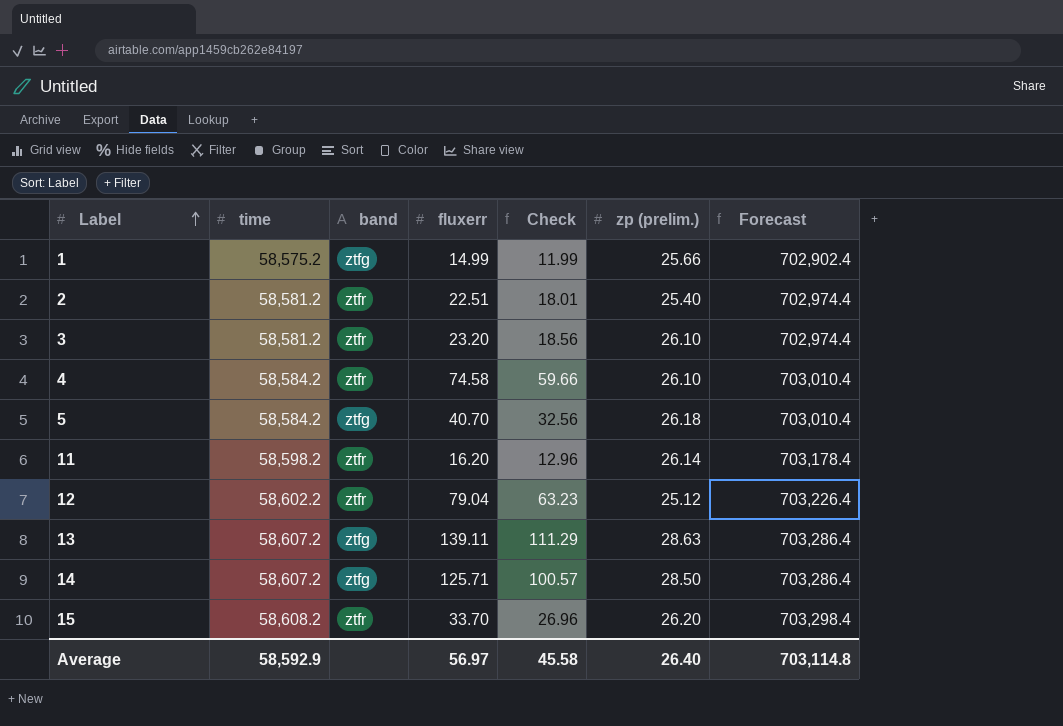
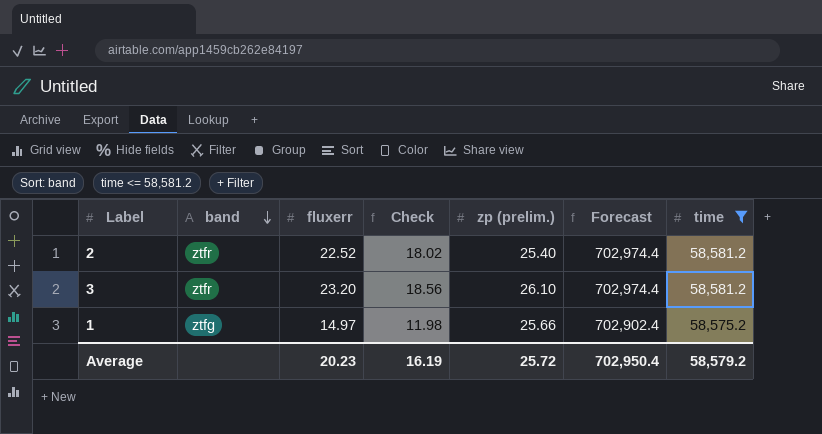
filter: none -> time <= 58,581.2
row order: Label ascending -> band descending
column time | position: 2 -> 7
2 | fluxerr: 22.51 -> 22.52
2 | Check: 18.01 -> 18.02
1 | fluxerr: 14.99 -> 14.97
1 | Check: 11.99 -> 11.98
Average | fluxerr: 56.97 -> 20.23
Average | Check: 45.58 -> 16.19
Average | zp (prelim.): 26.40 -> 25.72
Average | Forecast: 703,114.8 -> 702,950.4
Average | time: 58,592.9 -> 58,579.2

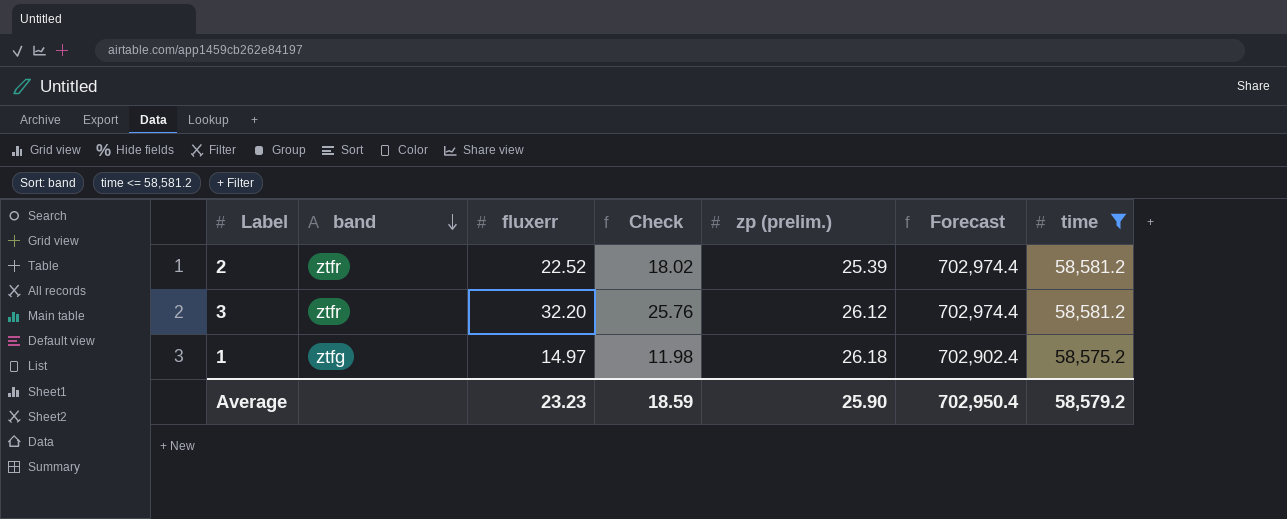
2 | zp (prelim.): 25.40 -> 25.39
3 | fluxerr: 23.20 -> 32.20
3 | Check: 18.56 -> 25.76
3 | zp (prelim.): 26.10 -> 26.12
1 | zp (prelim.): 25.66 -> 26.18
Average | fluxerr: 20.23 -> 23.23
Average | Check: 16.19 -> 18.59
Average | zp (prelim.): 25.72 -> 25.90

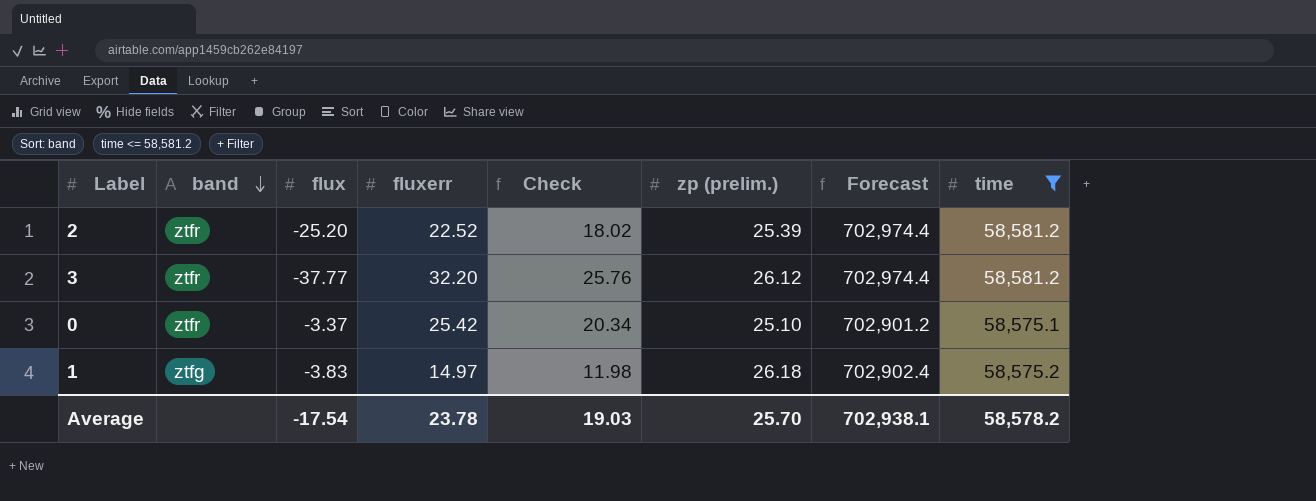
column flux | position: none -> 3
row 0: none -> ztfr | -3.37 | 25.42 | 20.34 | 25.10 | 702,901.2 | 58,575.1
Average | fluxerr: 23.23 -> 23.78
Average | Check: 18.59 -> 19.03
Average | zp (prelim.): 25.90 -> 25.70
Average | Forecast: 702,950.4 -> 702,938.1
Average | time: 58,579.2 -> 58,578.2

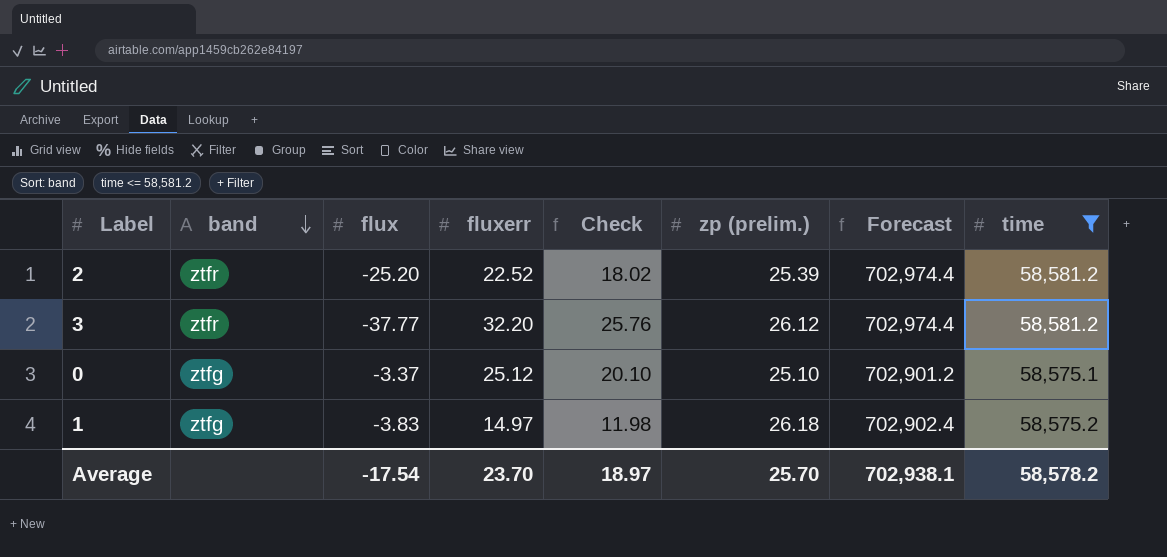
0 | band: ztfr -> ztfg
0 | fluxerr: 25.42 -> 25.12
0 | Check: 20.34 -> 20.10
Average | fluxerr: 23.78 -> 23.70
Average | Check: 19.03 -> 18.97

